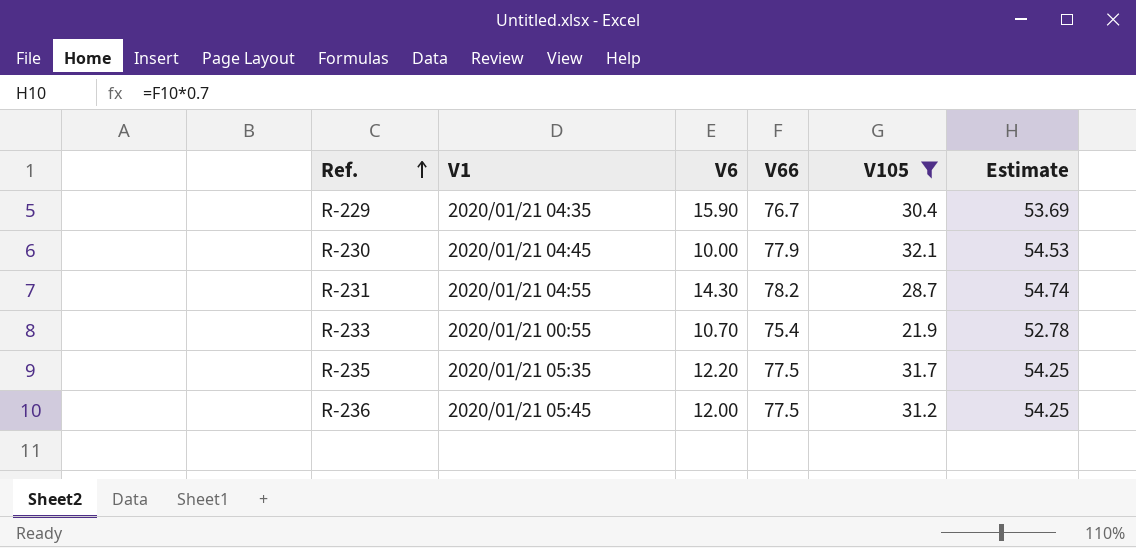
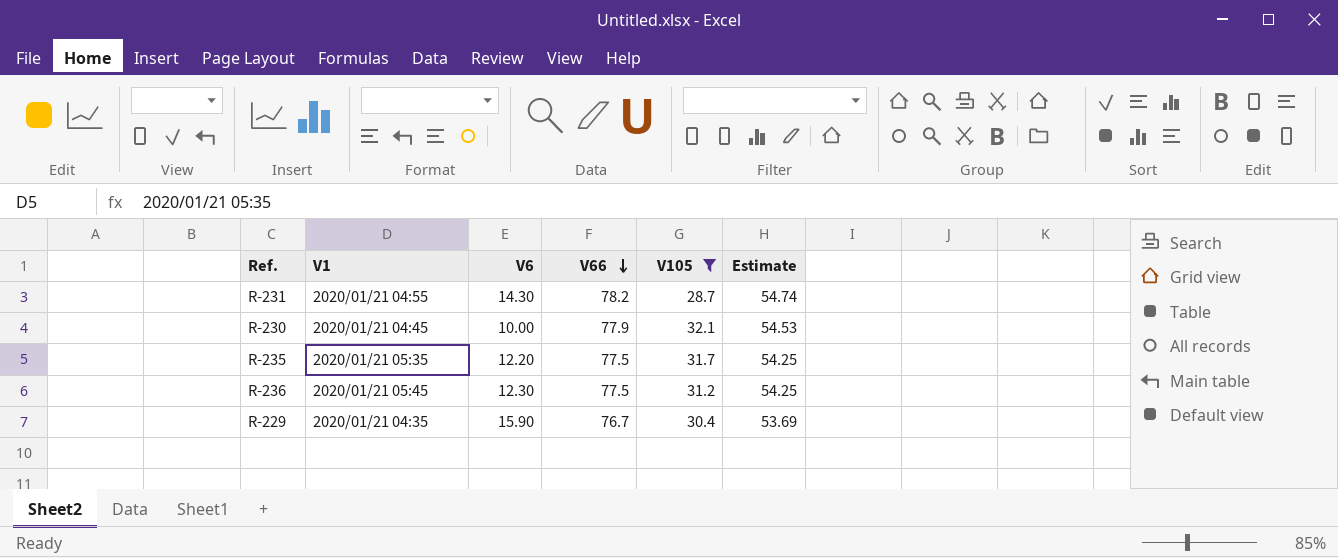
row order: Ref. ascending -> V66 descending
row R-233: 2020/01/21 00:55 | 10.70 | 75.4 | 21.9 | 52.78 -> none
R-236 | V6: 12.00 -> 12.30

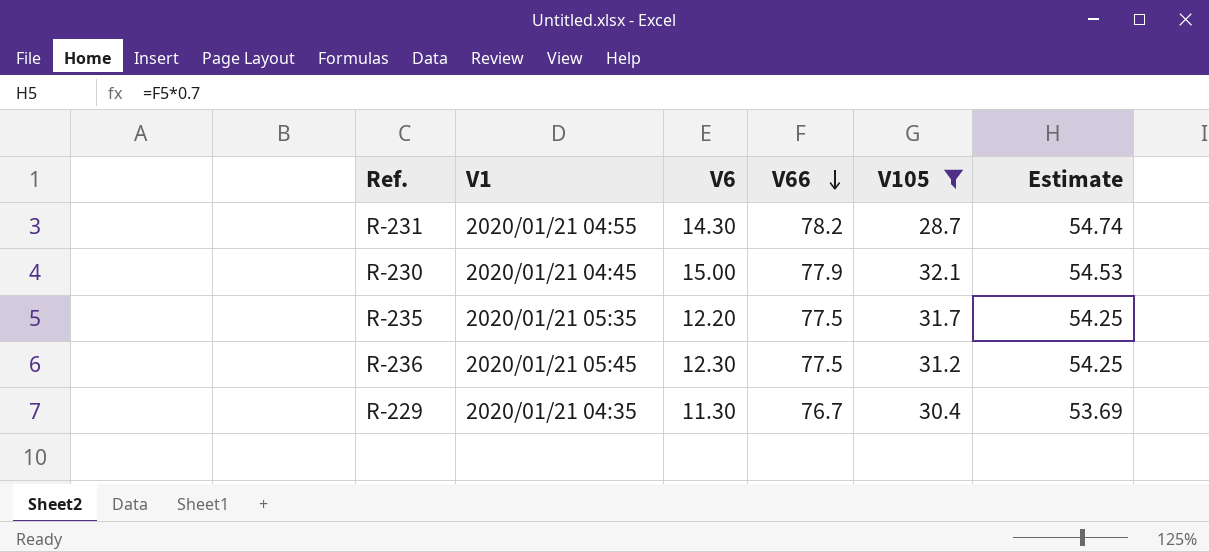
R-230 | V6: 10.00 -> 15.00
R-229 | V6: 15.90 -> 11.30

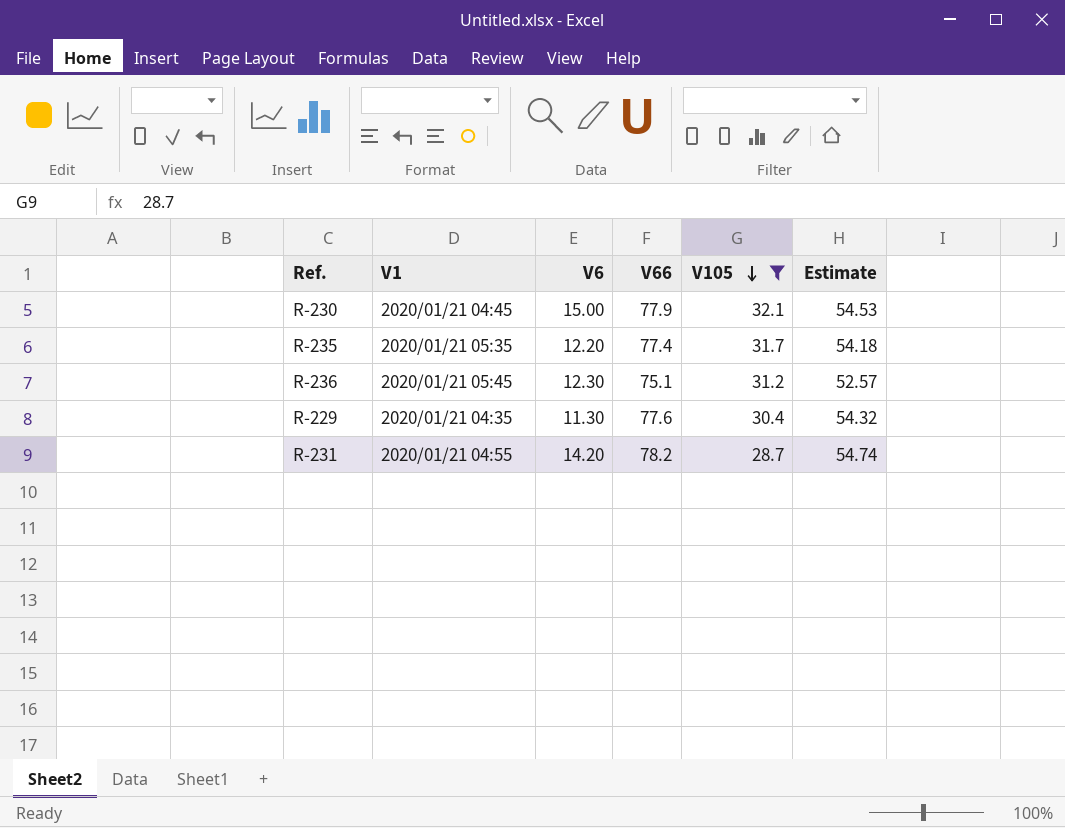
row order: V66 descending -> V105 descending
R-235 | V66: 77.5 -> 77.4
R-235 | Estimate: 54.25 -> 54.18
R-236 | V66: 77.5 -> 75.1
R-236 | Estimate: 54.25 -> 52.57
R-229 | V66: 76.7 -> 77.6
R-229 | Estimate: 53.69 -> 54.32
R-231 | V6: 14.30 -> 14.20

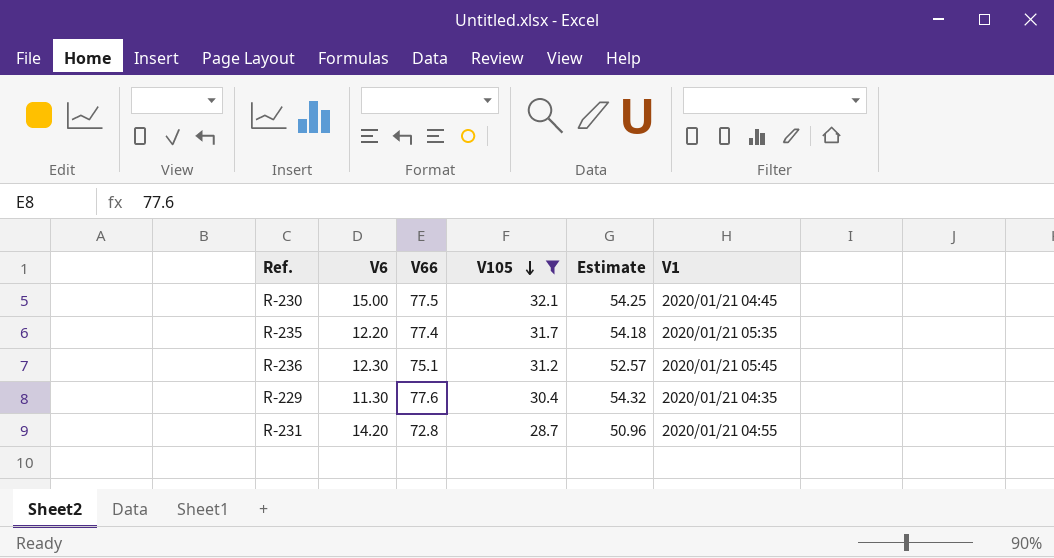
column V1 | position: 2 -> 6
R-230 | V66: 77.9 -> 77.5
R-230 | Estimate: 54.53 -> 54.25
R-231 | V66: 78.2 -> 72.8
R-231 | Estimate: 54.74 -> 50.96

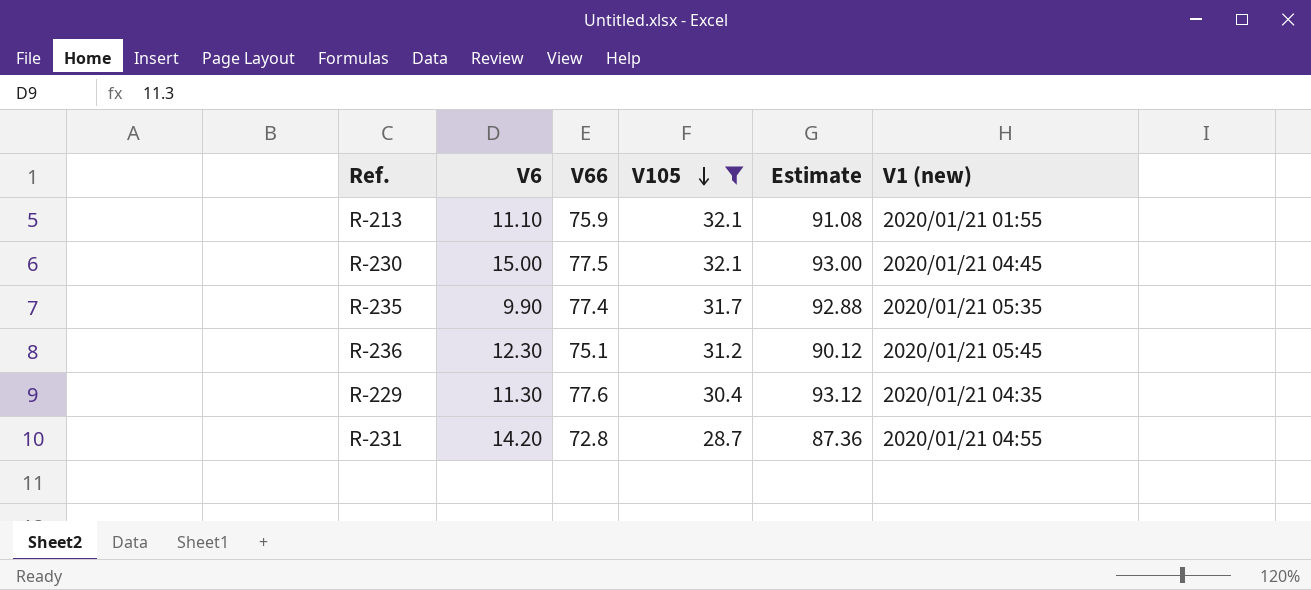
column Estimate | formula: [V66] * 0.7 -> [V66] * 1.2
column name: V1 -> V1 (new)
row R-213: none -> 11.10 | 75.9 | 32.1 | 91.08 | 2020/01/21 01:55
R-235 | V6: 12.20 -> 9.90

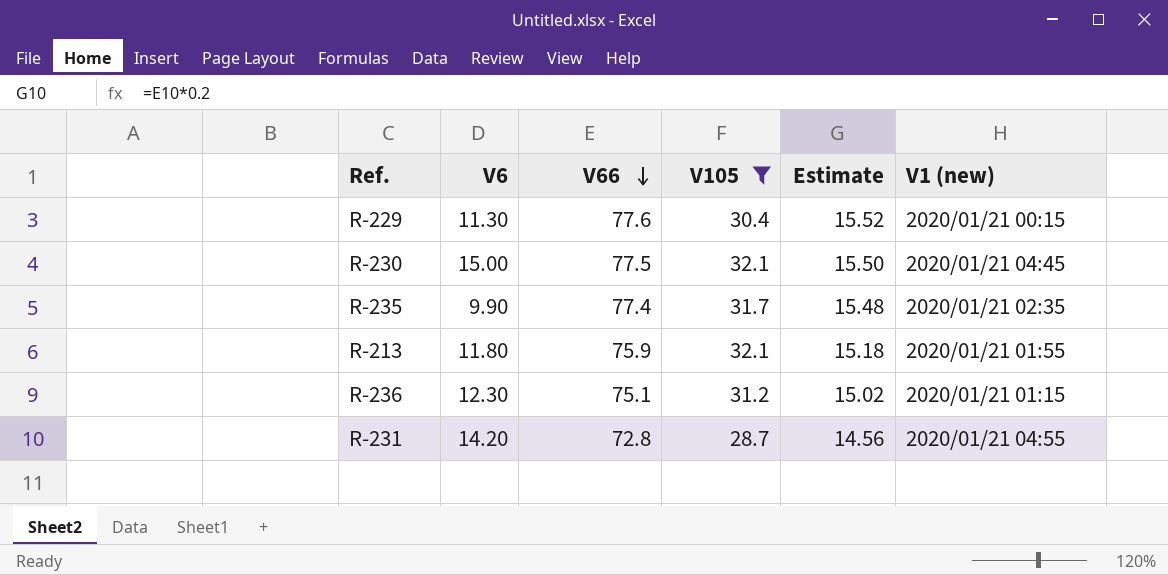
row order: V105 descending -> V66 descending
column Estimate | formula: [V66] * 1.2 -> [V66] * 0.2
R-229 | V1 (new): 2020/01/21 04:35 -> 2020/01/21 00:15
R-235 | V1 (new): 2020/01/21 05:35 -> 2020/01/21 02:35
R-213 | V6: 11.10 -> 11.80
R-236 | V1 (new): 2020/01/21 05:45 -> 2020/01/21 01:15

